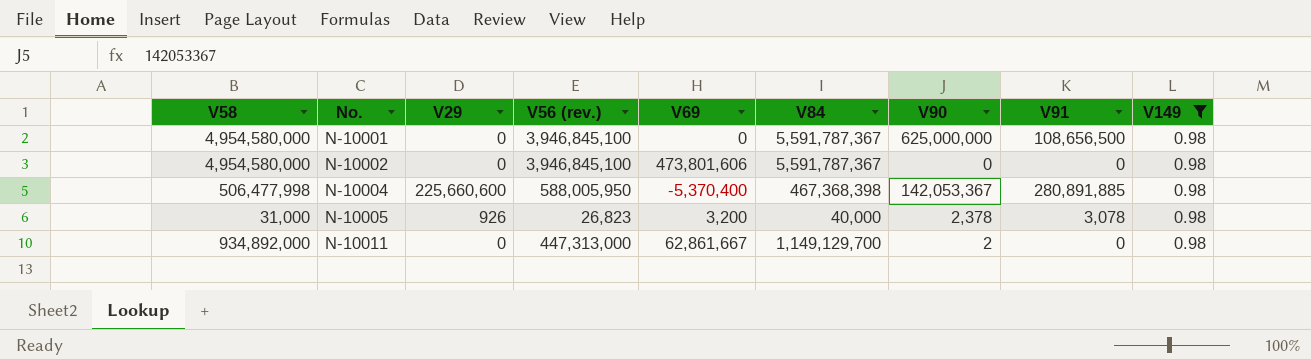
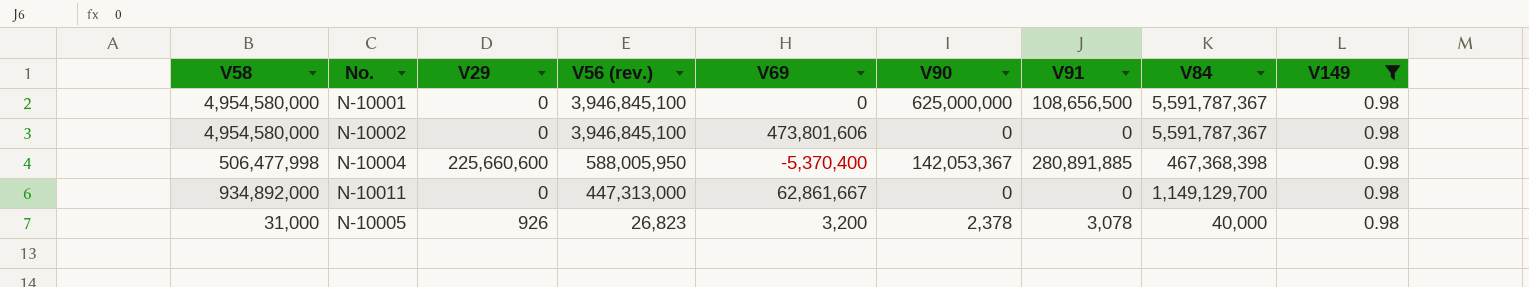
row order: No. ascending -> V56 (rev.) descending
column V84 | position: 6 -> 8
N-10011 | V90: 2 -> 0

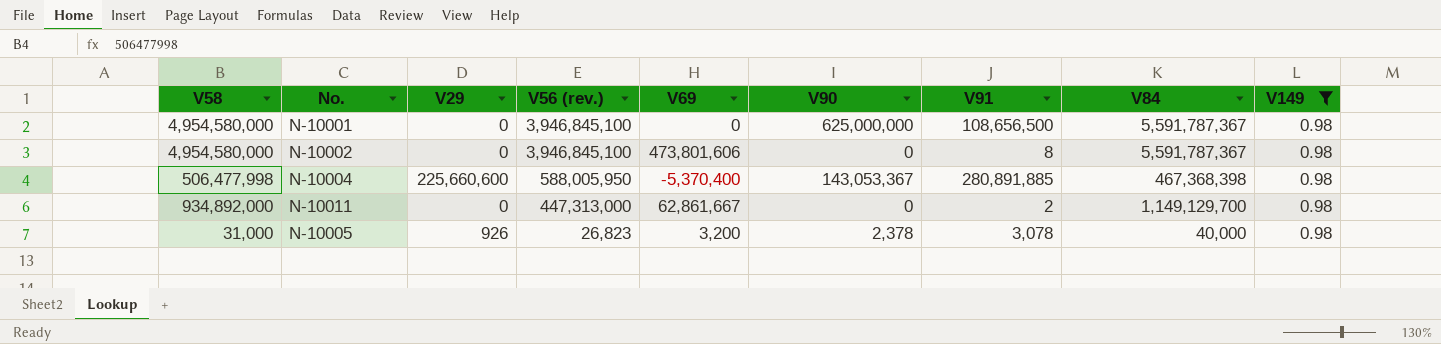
N-10002 | V91: 0 -> 8
N-10004 | V90: 142,053,367 -> 143,053,367
N-10011 | V91: 0 -> 2

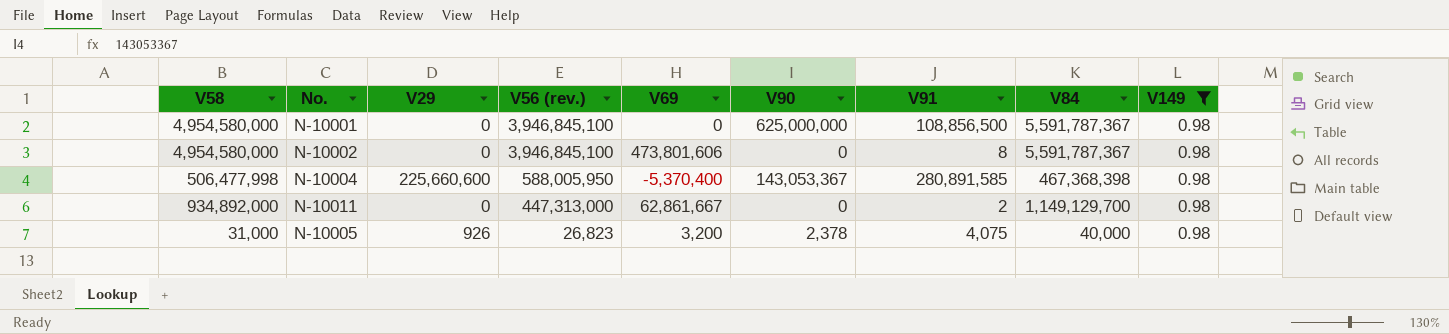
N-10001 | V91: 108,656,500 -> 108,856,500
N-10004 | V91: 280,891,885 -> 280,891,585
N-10005 | V91: 3,078 -> 4,075

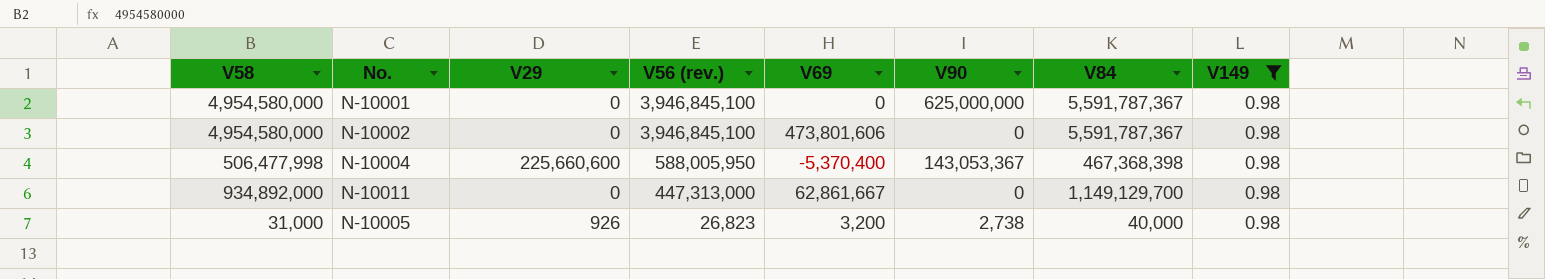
column V91 | position: 7 -> none
N-10005 | V90: 2,378 -> 2,738

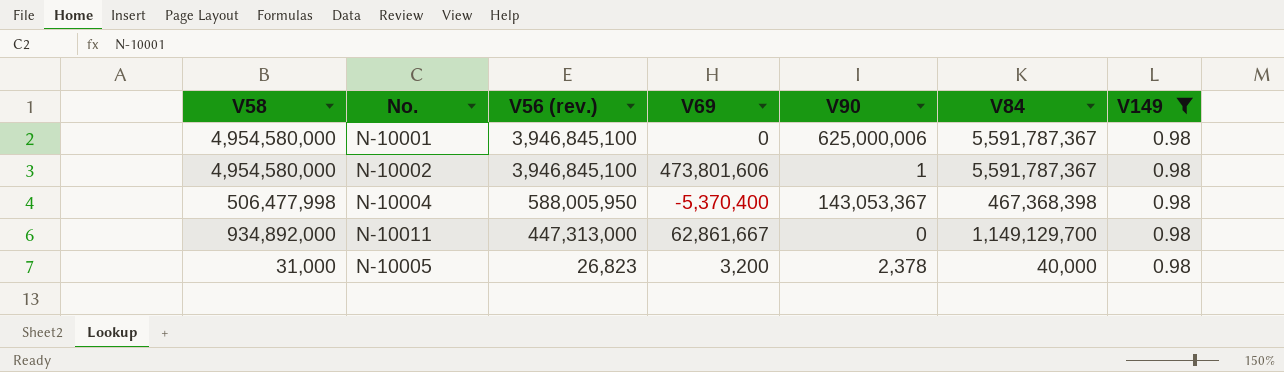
column V29 | position: 3 -> none
N-10001 | V90: 625,000,000 -> 625,000,006
N-10002 | V90: 0 -> 1
N-10005 | V90: 2,738 -> 2,378

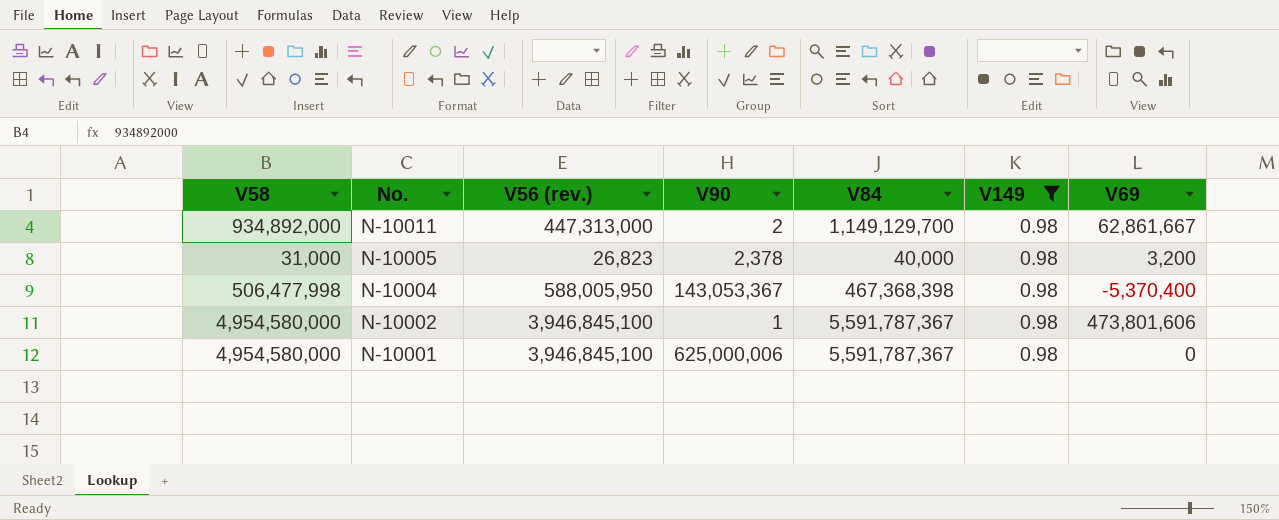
row order: V56 (rev.) descending -> No. descending
column V69 | position: 4 -> 7
N-10011 | V90: 0 -> 2

